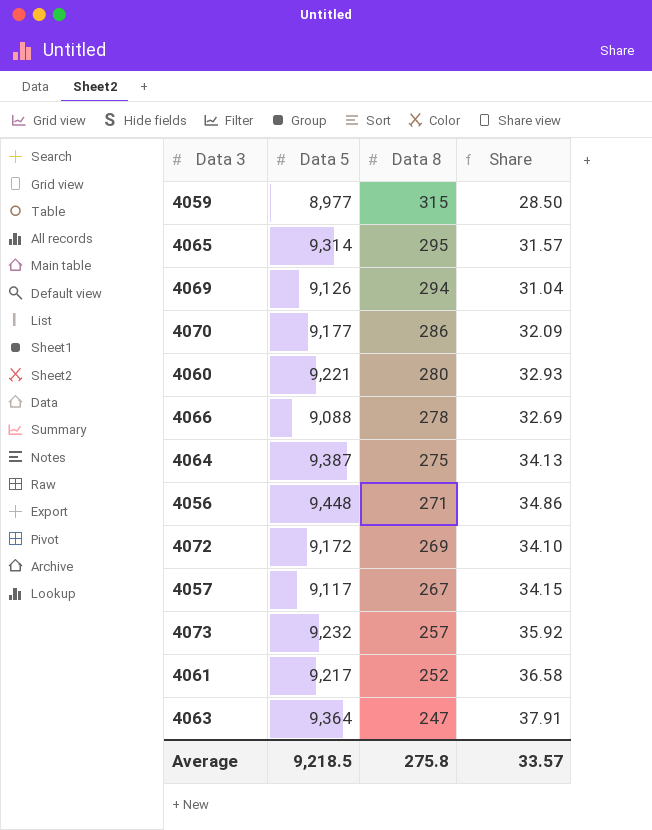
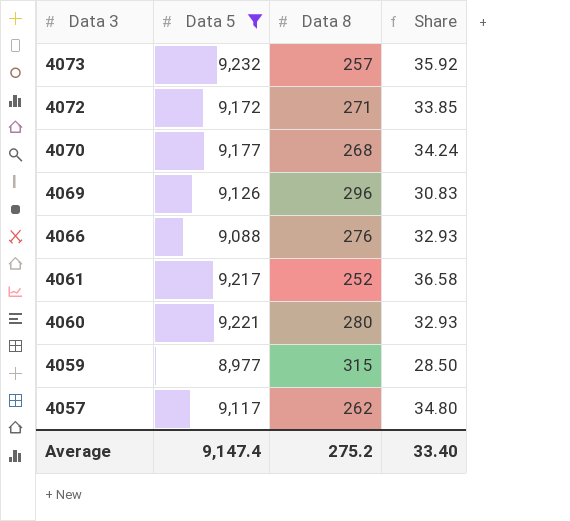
filter: none -> Data 5 <= 9,232
row order: Data 8 descending -> Data 3 descending
4072 | Data 8: 269 -> 271
4072 | Share: 34.10 -> 33.85
4070 | Data 8: 286 -> 268
4070 | Share: 32.09 -> 34.24
4069 | Data 8: 294 -> 296
4069 | Share: 31.04 -> 30.83
4066 | Data 8: 278 -> 276
4066 | Share: 32.69 -> 32.93
4057 | Data 8: 267 -> 262
4057 | Share: 34.15 -> 34.80
Average | Data 5: 9,218.5 -> 9,147.4
Average | Data 8: 275.8 -> 275.2
Average | Share: 33.57 -> 33.40

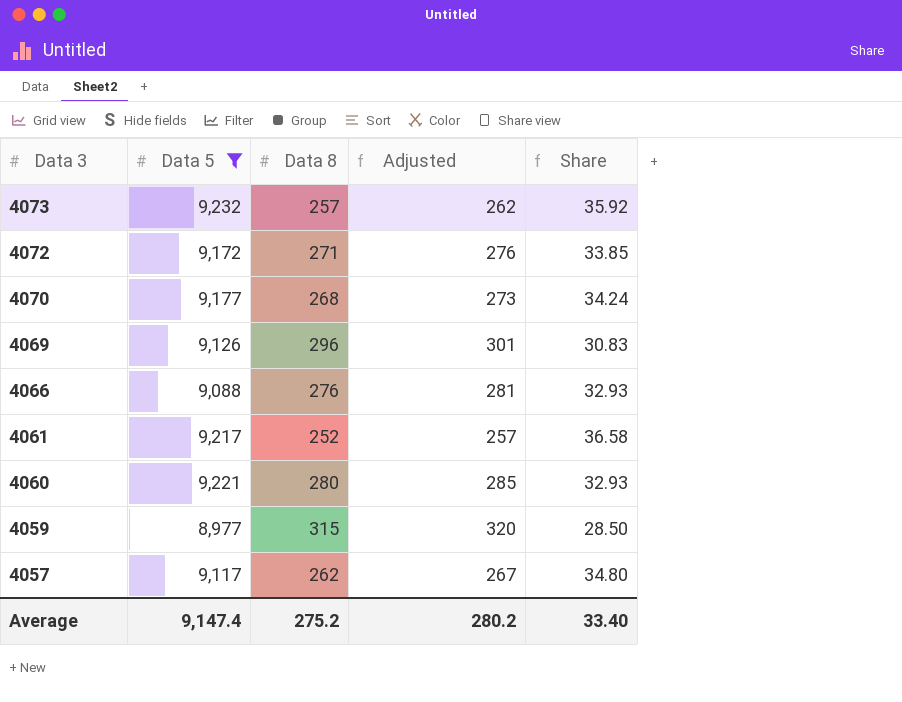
column Adjusted | formula: none -> [Data 8] + 5

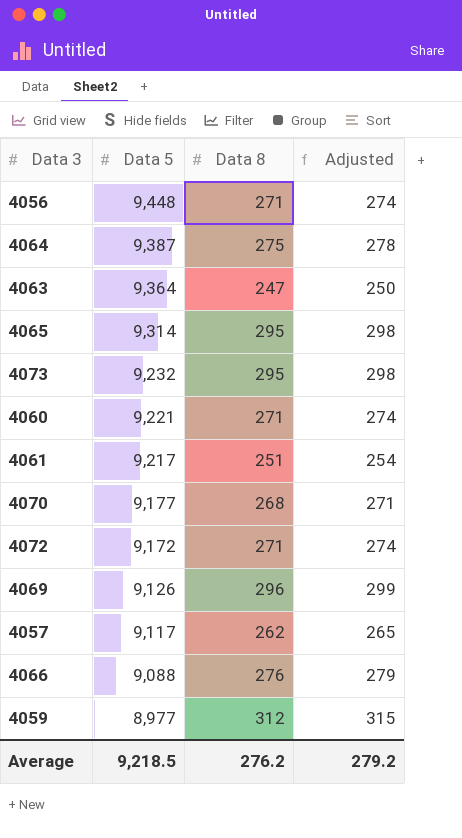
filter: Data 5 <= 9,232 -> none
row order: Data 3 descending -> Data 5 descending
column Share | formula: [Data 5] / [Data 8] -> none
column Adjusted | formula: [Data 8] + 5 -> [Data 8] + 3
4073 | Data 8: 257 -> 295
4060 | Data 8: 280 -> 271
4061 | Data 8: 252 -> 251
4059 | Data 8: 315 -> 312
Average | Data 5: 9,147.4 -> 9,218.5
Average | Data 8: 275.2 -> 276.2
Average | Adjusted: 280.2 -> 279.2

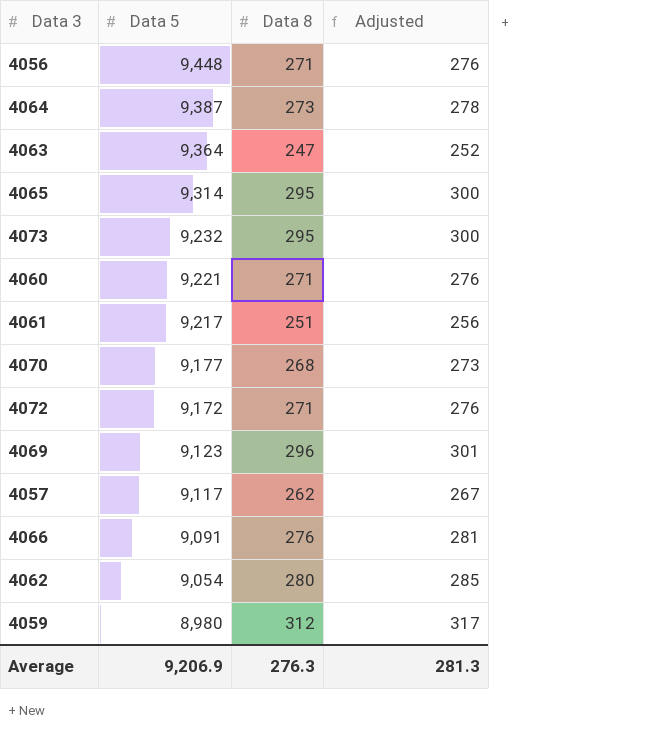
column Adjusted | formula: [Data 8] + 3 -> [Data 8] + 5
4064 | Data 8: 275 -> 273
4069 | Data 5: 9,126 -> 9,123
4066 | Data 5: 9,088 -> 9,091
row 4062: none -> 9,054 | 280 | 285
4059 | Data 5: 8,977 -> 8,980
Average | Data 5: 9,218.5 -> 9,206.9
Average | Data 8: 276.2 -> 276.3
Average | Adjusted: 279.2 -> 281.3

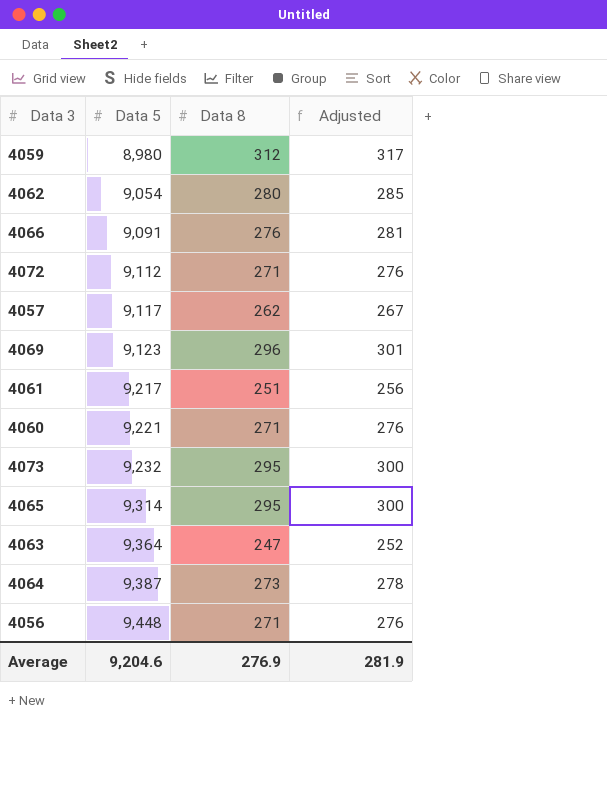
row order: Data 5 descending -> Data 5 ascending
row 4070: 9,177 | 268 | 273 -> none
4072 | Data 5: 9,172 -> 9,112
Average | Data 5: 9,206.9 -> 9,204.6
Average | Data 8: 276.3 -> 276.9
Average | Adjusted: 281.3 -> 281.9

